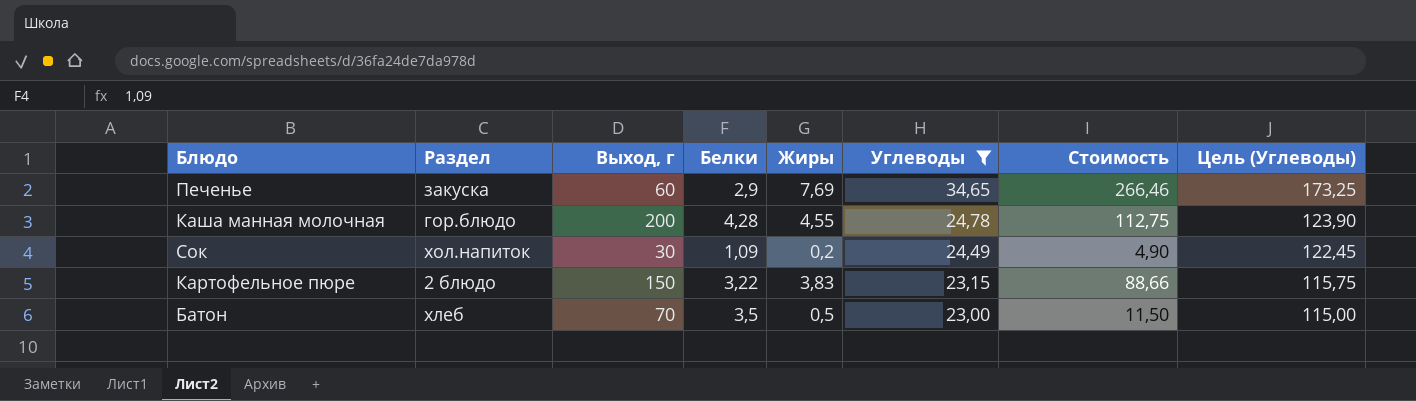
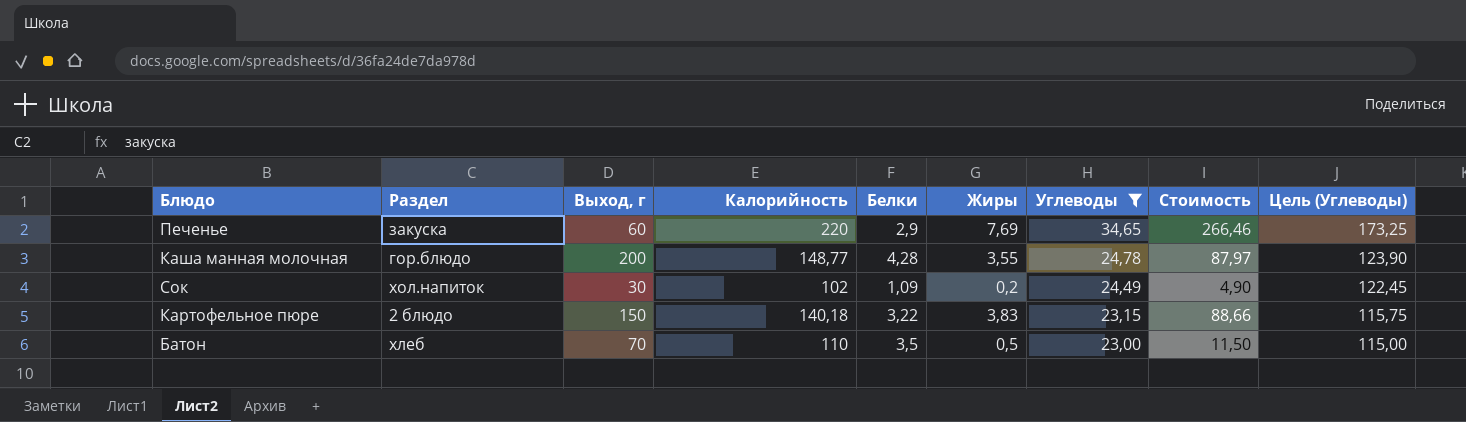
column Калорийность | position: none -> 4
Каша манная молочная | Жиры: 4,55 -> 3,55
Каша манная молочная | Стоимость: 112,75 -> 87,97

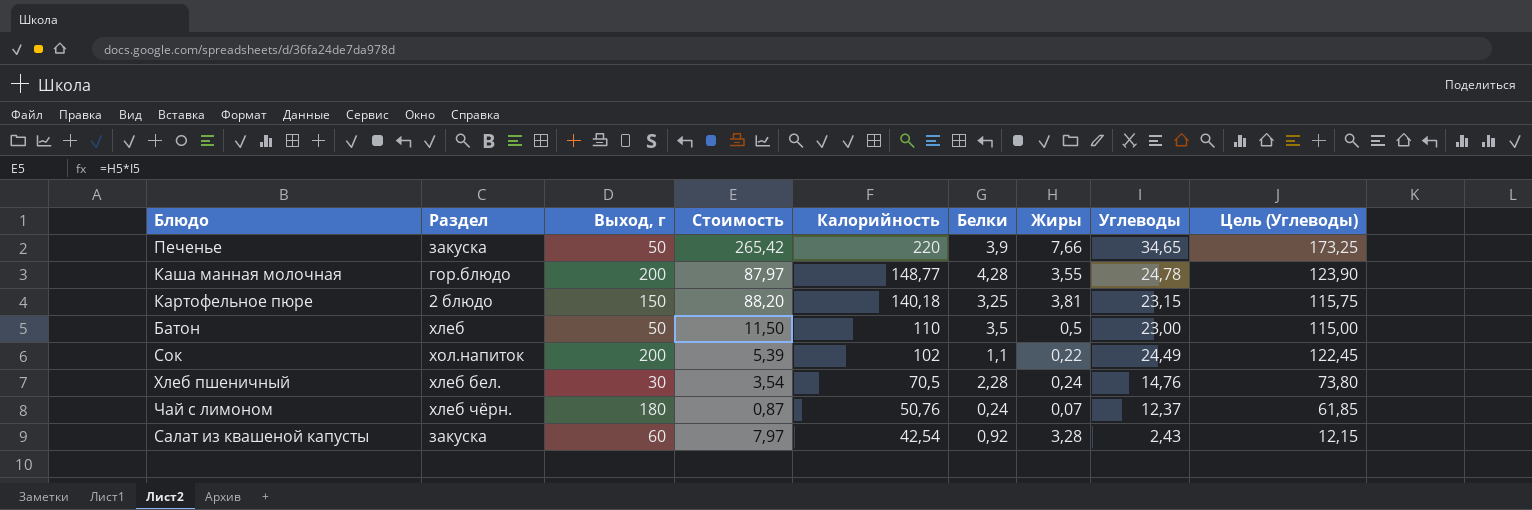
filter: Углеводы >= 23,00 -> none
row order: Углеводы descending -> Калорийность descending
column Стоимость | position: 8 -> 4
Печенье | Выход, г: 60 -> 50
Печенье | Стоимость: 266,46 -> 265,42
Печенье | Белки: 2,9 -> 3,9
Печенье | Жиры: 7,69 -> 7,66
Картофельное пюре | Стоимость: 88,66 -> 88,20
Картофельное пюре | Белки: 3,22 -> 3,25
Картофельное пюре | Жиры: 3,83 -> 3,81
Батон | Выход, г: 70 -> 50
Сок | Выход, г: 30 -> 200
Сок | Стоимость: 4,90 -> 5,39
Сок | Белки: 1,09 -> 1,1
Сок | Жиры: 0,2 -> 0,22

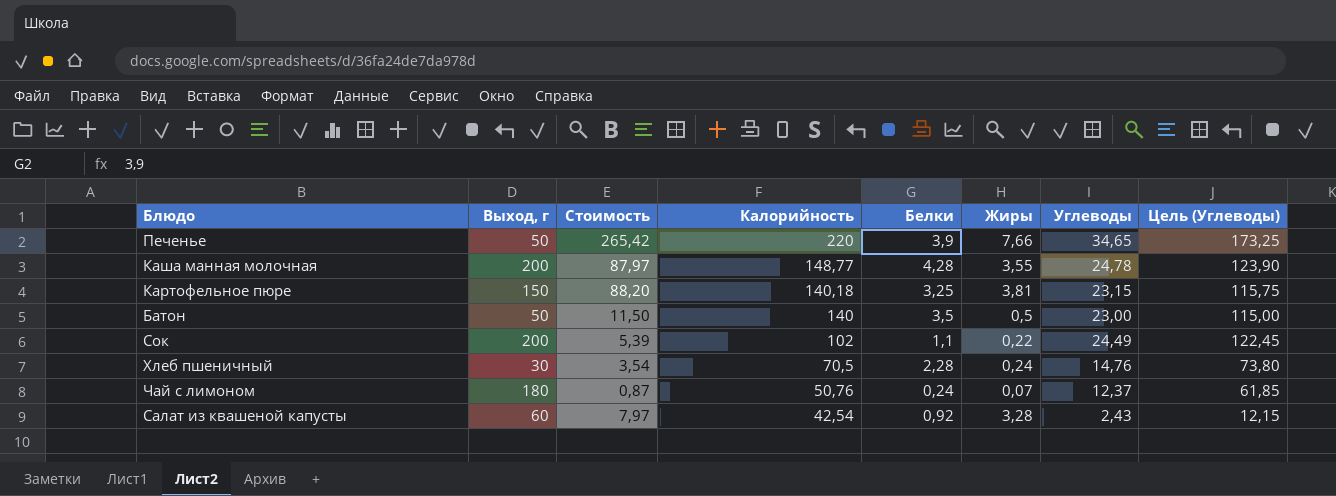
column Раздел | position: 2 -> none
Батон | Калорийность: 110 -> 140

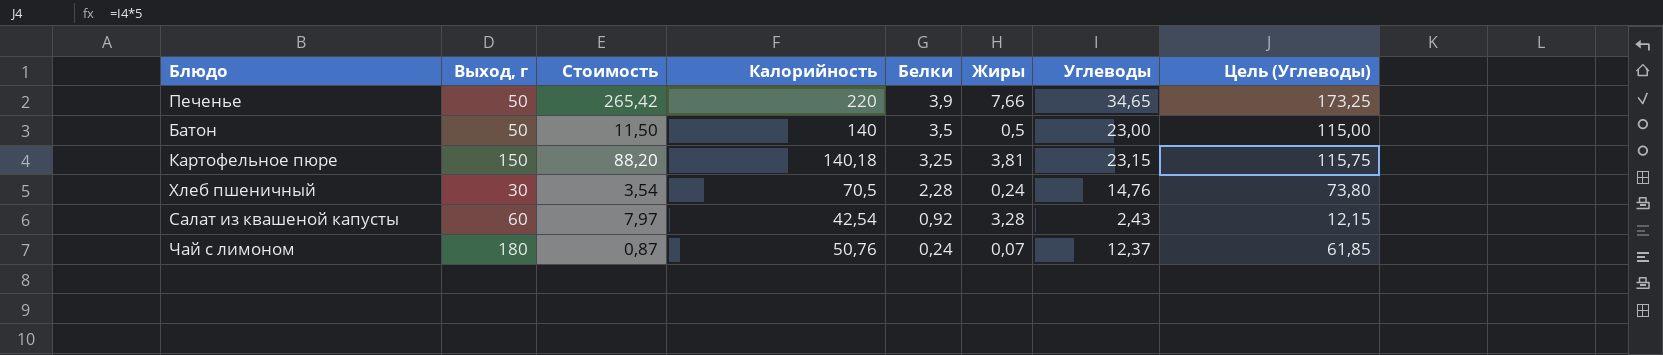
row order: Калорийность descending -> Белки descending
row Каша манная молочная: 200 | 87,97 | 148,77 | 4,28 | 3,55 | 24,78 | 123,90 -> none
row Сок: 200 | 5,39 | 102 | 1,1 | 0,22 | 24,49 | 122,45 -> none

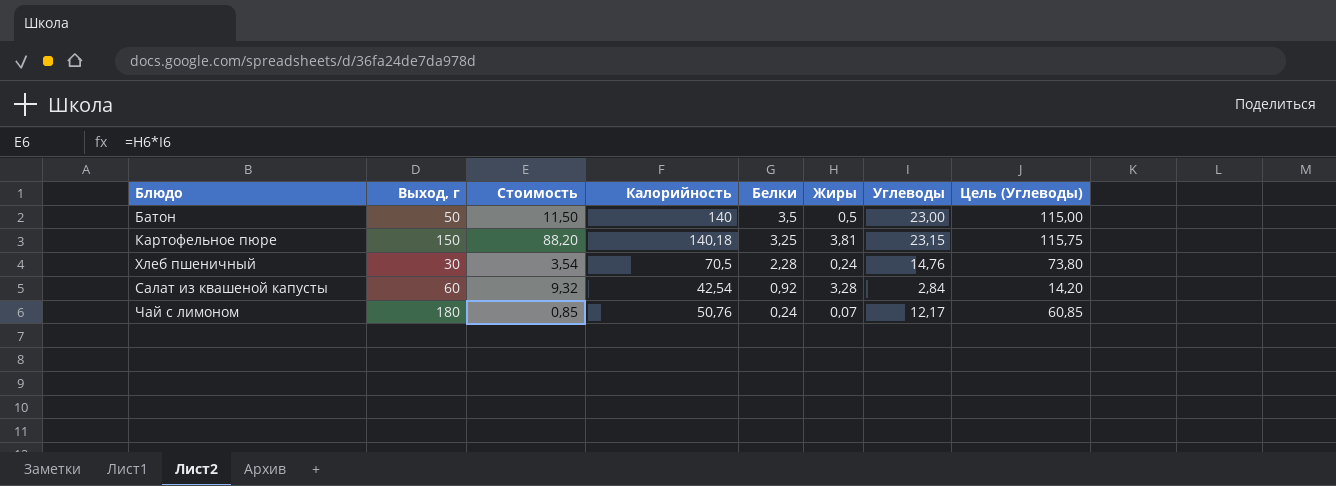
row Печенье: 50 | 265,42 | 220 | 3,9 | 7,66 | 34,65 | 173,25 -> none
Салат из квашеной капусты | Стоимость: 7,97 -> 9,32
Салат из квашеной капусты | Углеводы: 2,43 -> 2,84
Салат из квашеной капусты | Цель (Углеводы): 12,15 -> 14,20
Чай с лимоном | Стоимость: 0,87 -> 0,85
Чай с лимоном | Углеводы: 12,37 -> 12,17
Чай с лимоном | Цель (Углеводы): 61,85 -> 60,85

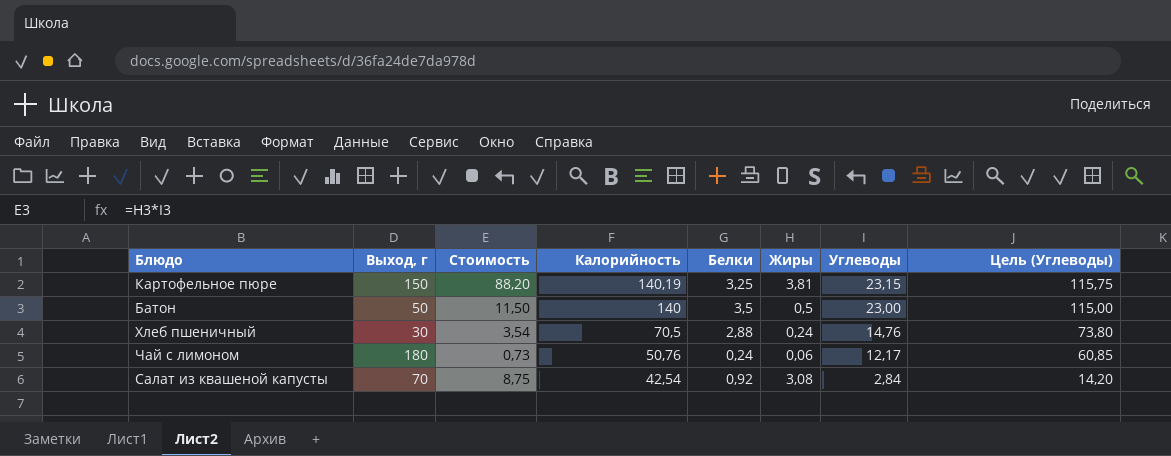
row order: Белки descending -> Калорийность descending
Картофельное пюре | Калорийность: 140,18 -> 140,19
Хлеб пшеничный | Белки: 2,28 -> 2,88
Чай с лимоном | Стоимость: 0,85 -> 0,73
Чай с лимоном | Жиры: 0,07 -> 0,06
Салат из квашеной капусты | Выход, г: 60 -> 70
Салат из квашеной капусты | Стоимость: 9,32 -> 8,75
Салат из квашеной капусты | Жиры: 3,28 -> 3,08

